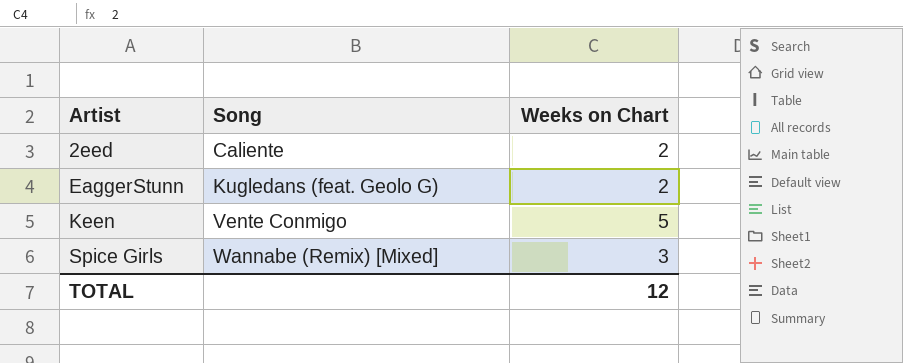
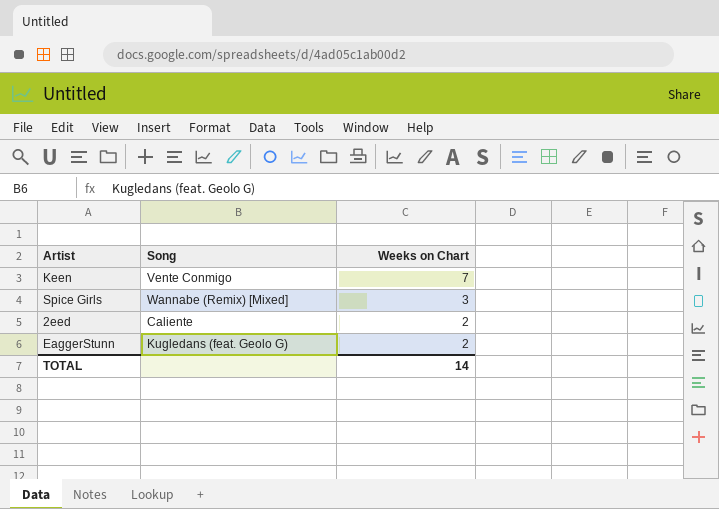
row order: Artist ascending -> Weeks on Chart descending
Keen | Weeks on Chart: 5 -> 7
TOTAL | Weeks on Chart: 12 -> 14

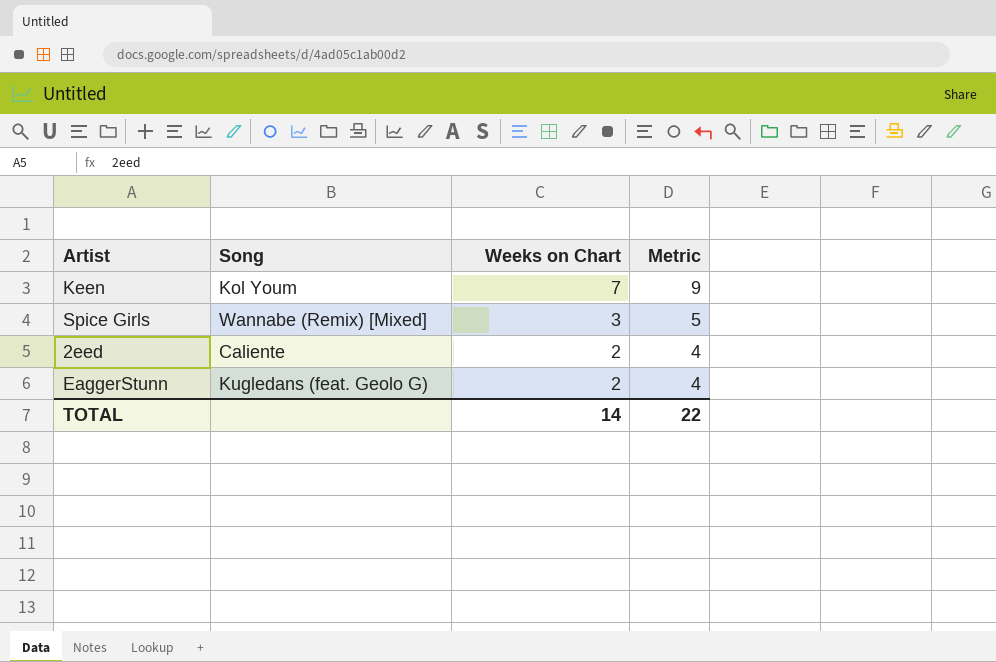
column Metric | formula: none -> [Weeks on Chart] + 2
Keen | Song: Vente Conmigo -> Kol Youm

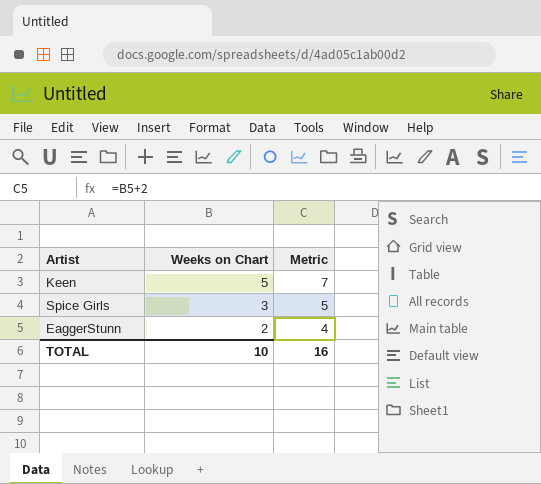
column Song | position: 2 -> none
row 2eed: Caliente | 2 | 4 -> none
Keen | Weeks on Chart: 7 -> 5
Keen | Metric: 9 -> 7
TOTAL | Weeks on Chart: 14 -> 10
TOTAL | Metric: 22 -> 16

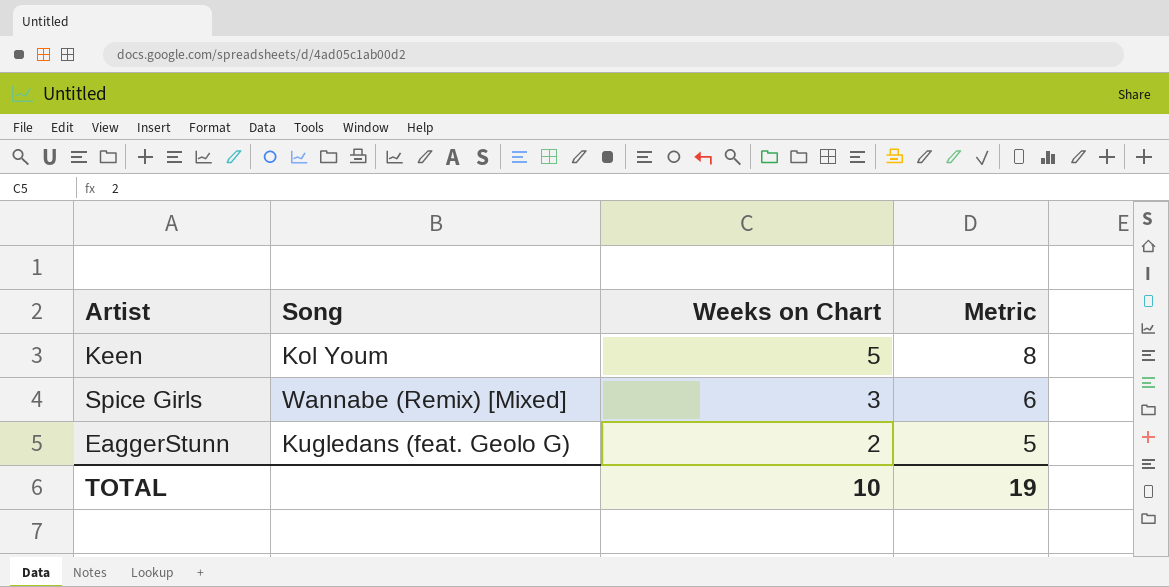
column Song | position: none -> 2
column Metric | formula: [Weeks on Chart] + 2 -> [Weeks on Chart] + 3
TOTAL | Metric: 16 -> 19

